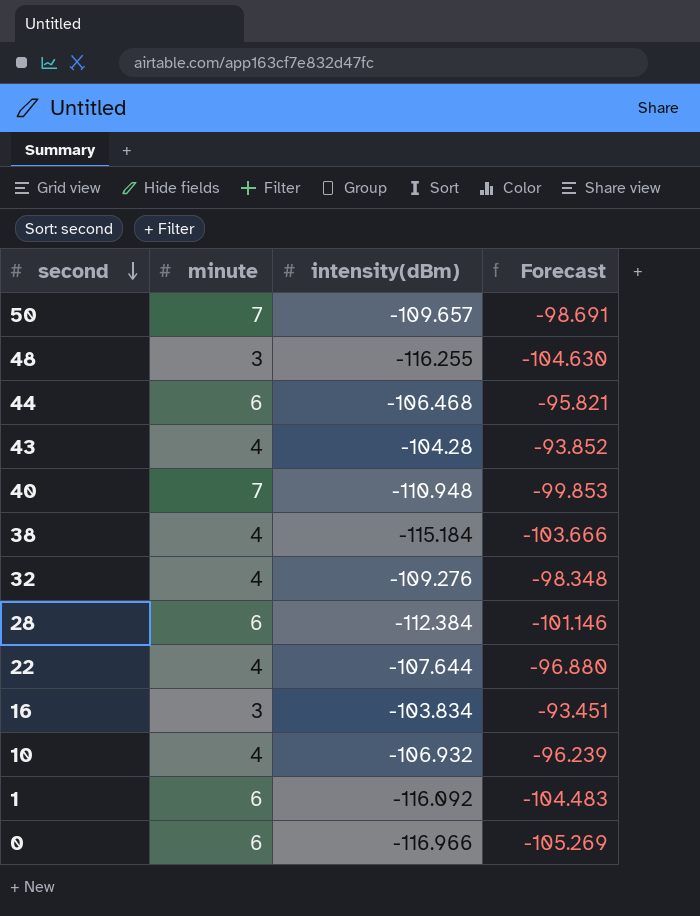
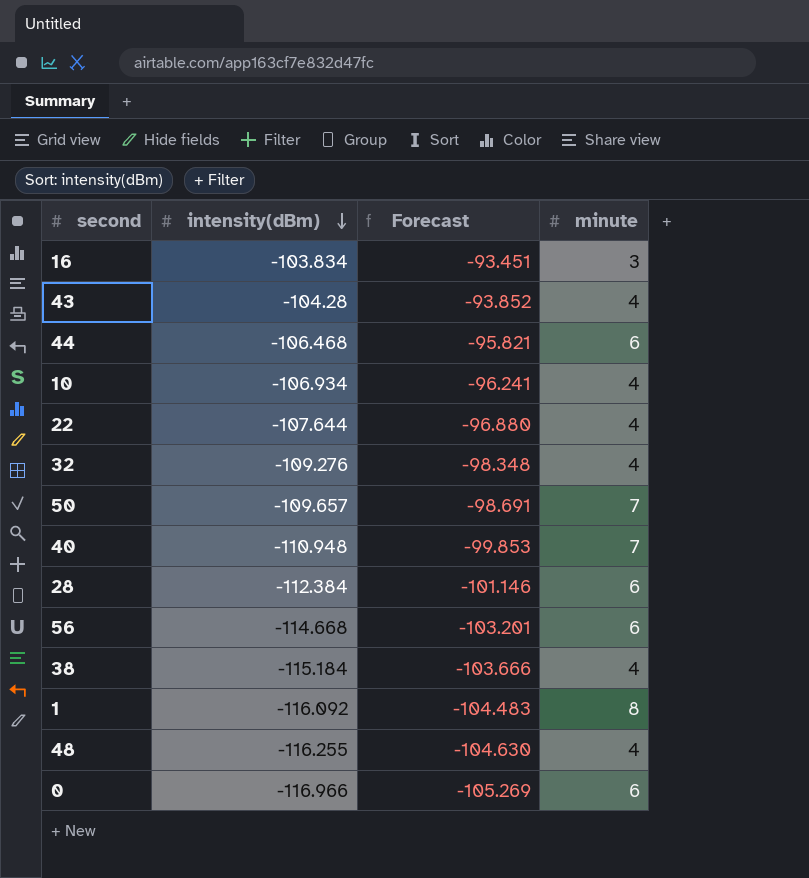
row order: second descending -> intensity(dBm) descending
column minute | position: 2 -> 4
10 | intensity(dBm): -106.932 -> -106.934
10 | Forecast: -96.239 -> -96.241
row 56: none -> -114.668 | -103.201 | 6
1 | minute: 6 -> 8
48 | minute: 3 -> 4

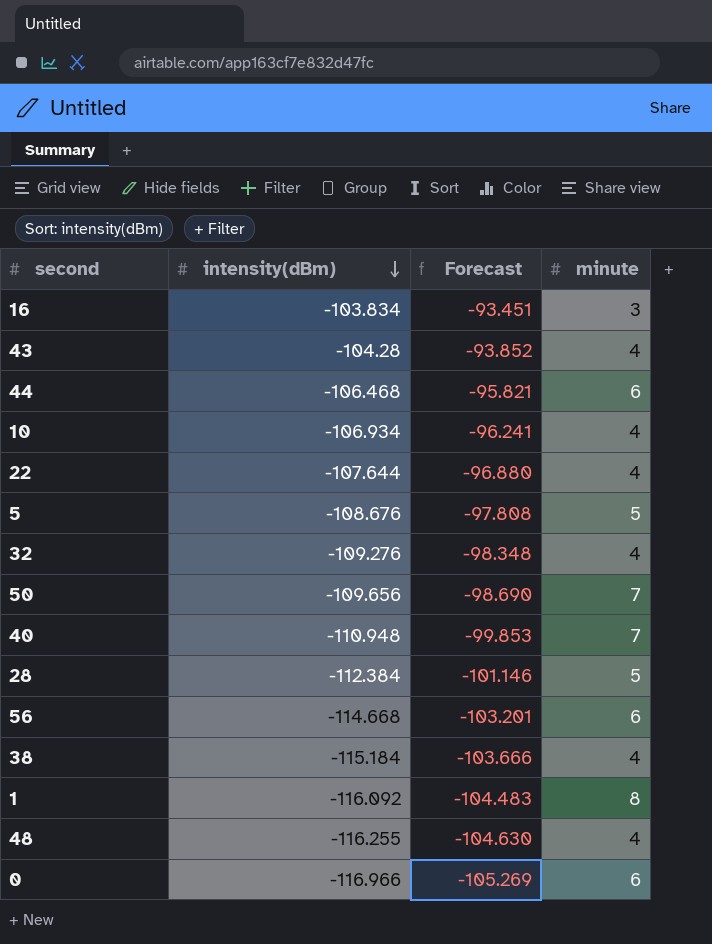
row 5: none -> -108.676 | -97.808 | 5
50 | intensity(dBm): -109.657 -> -109.656
50 | Forecast: -98.691 -> -98.690
28 | minute: 6 -> 5

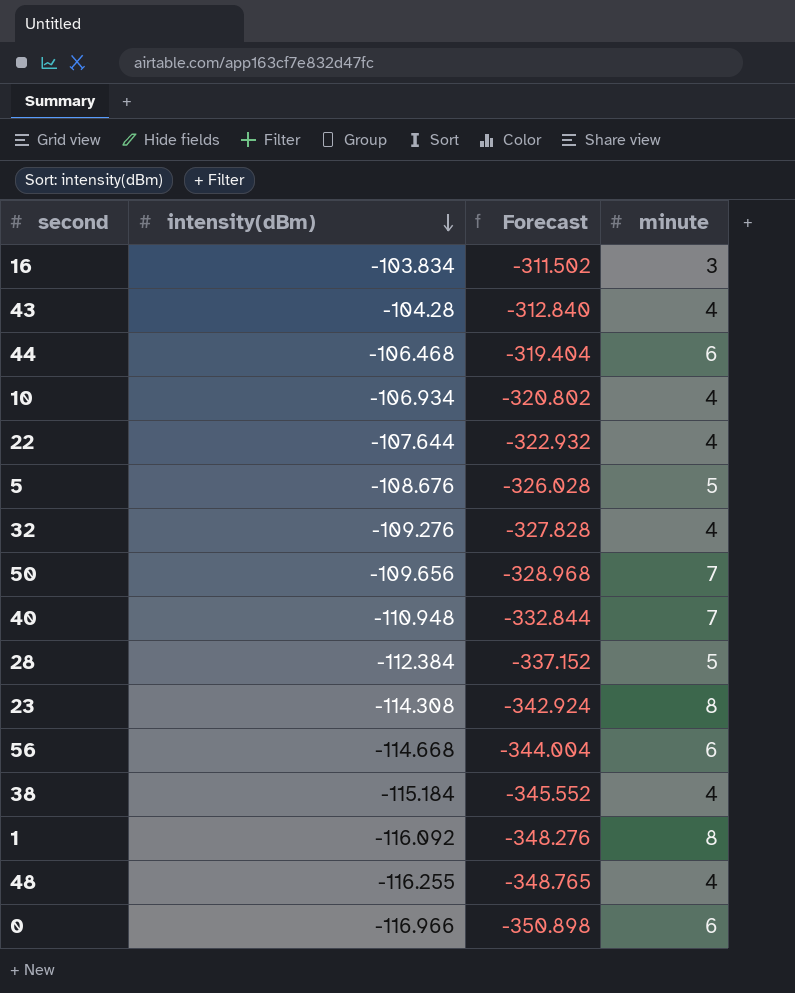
column Forecast | formula: [intensity(dBm)] * 0.9 -> [intensity(dBm)] * 3
row 23: none -> -114.308 | -342.924 | 8

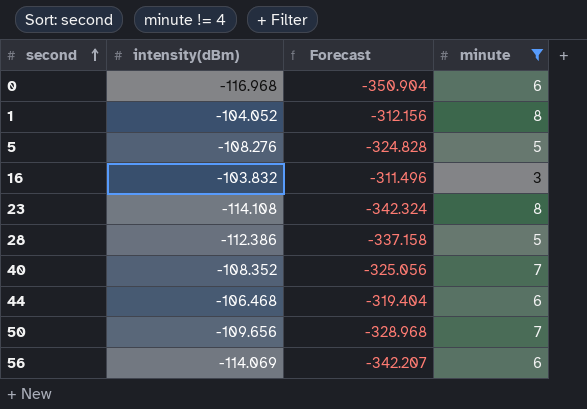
filter: none -> minute != 4
row order: intensity(dBm) descending -> second ascending
0 | intensity(dBm): -116.966 -> -116.968
0 | Forecast: -350.898 -> -350.904
1 | intensity(dBm): -116.092 -> -104.052
1 | Forecast: -348.276 -> -312.156
5 | intensity(dBm): -108.676 -> -108.276
5 | Forecast: -326.028 -> -324.828
16 | intensity(dBm): -103.834 -> -103.832
16 | Forecast: -311.502 -> -311.496
23 | intensity(dBm): -114.308 -> -114.108
23 | Forecast: -342.924 -> -342.324
28 | intensity(dBm): -112.384 -> -112.386
28 | Forecast: -337.152 -> -337.158
40 | intensity(dBm): -110.948 -> -108.352
40 | Forecast: -332.844 -> -325.056
56 | intensity(dBm): -114.668 -> -114.069
56 | Forecast: -344.004 -> -342.207

